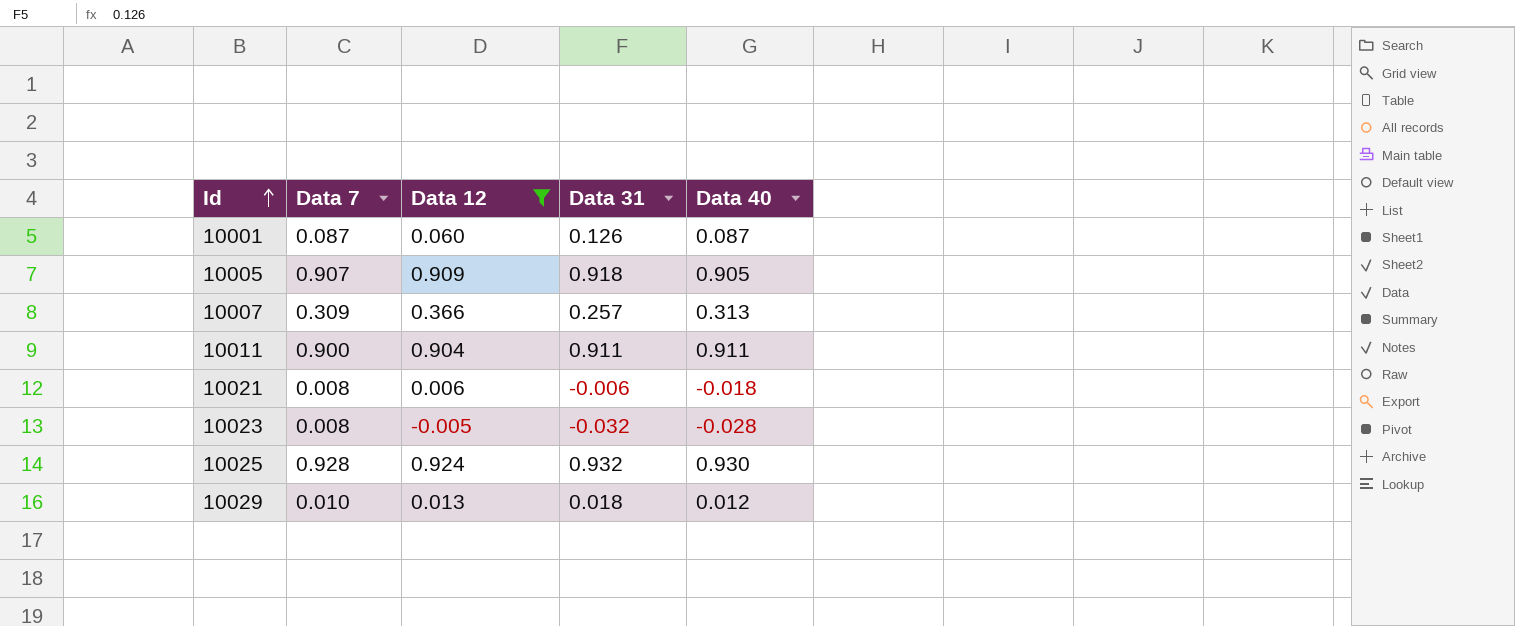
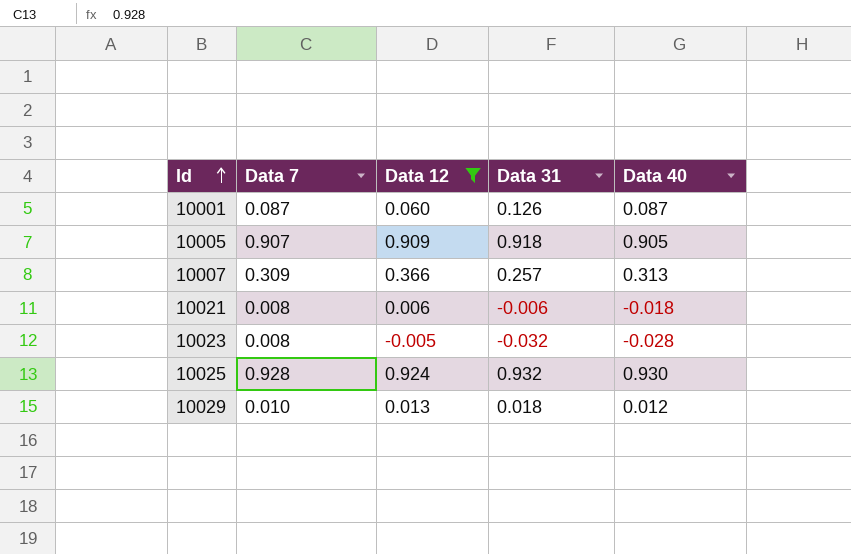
row 10011: 0.900 | 0.904 | 0.911 | 0.911 -> none

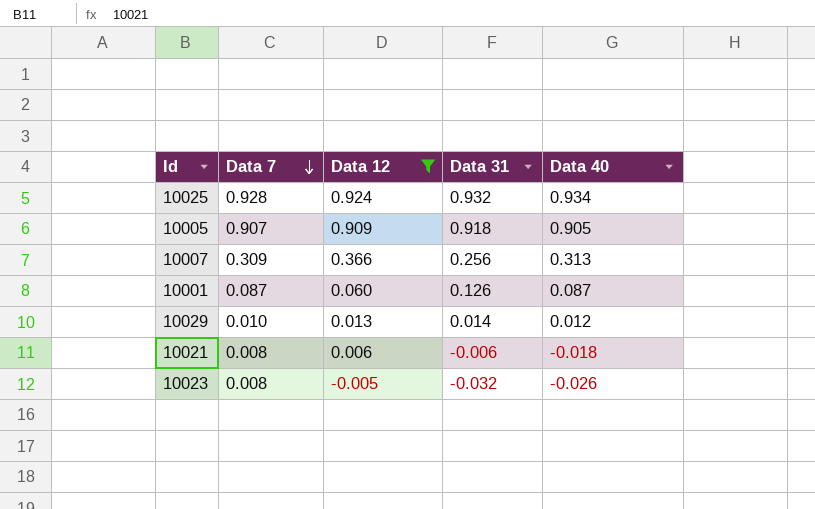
row order: Id ascending -> Data 7 descending
10025 | Data 40: 0.930 -> 0.934
10007 | Data 31: 0.257 -> 0.256
10029 | Data 31: 0.018 -> 0.014
10023 | Data 40: -0.028 -> -0.026

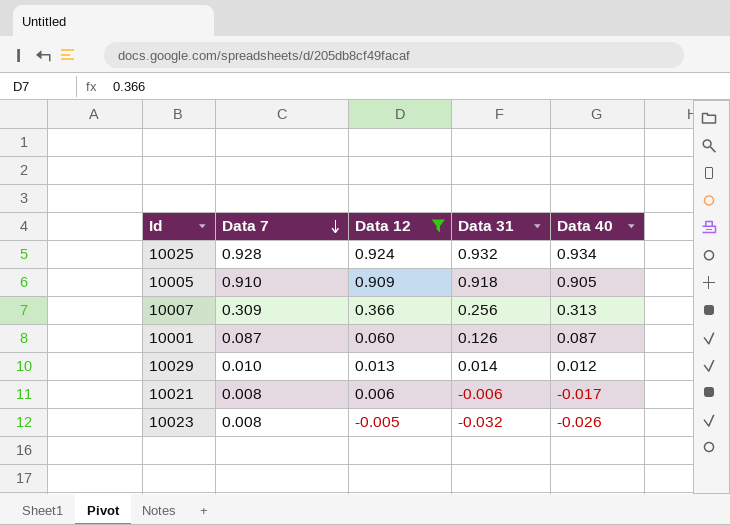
10005 | Data 7: 0.907 -> 0.910
10021 | Data 40: -0.018 -> -0.017

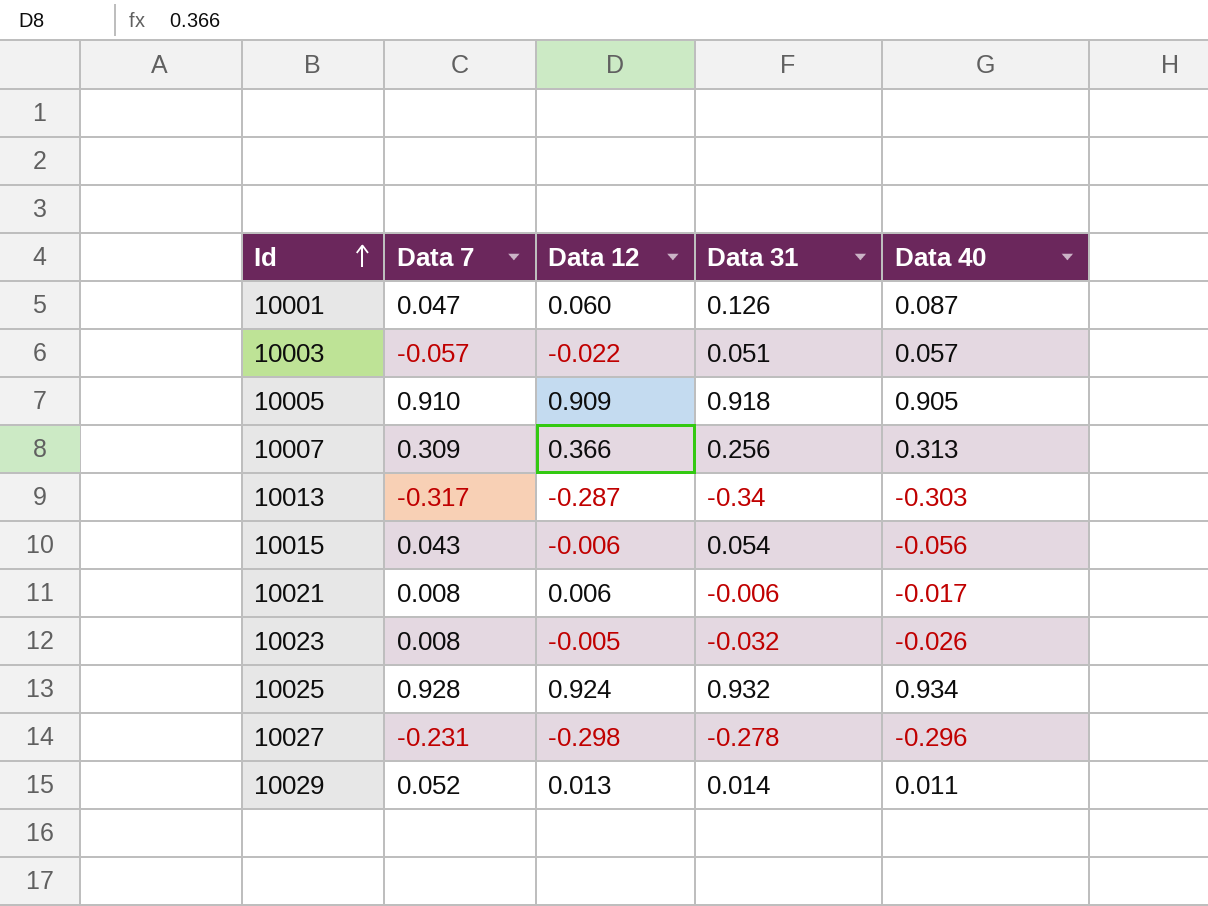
filter: Data 12 >= -0.005 -> none
row order: Data 7 descending -> Id ascending
10001 | Data 7: 0.087 -> 0.047
10029 | Data 7: 0.010 -> 0.052
10029 | Data 40: 0.012 -> 0.011

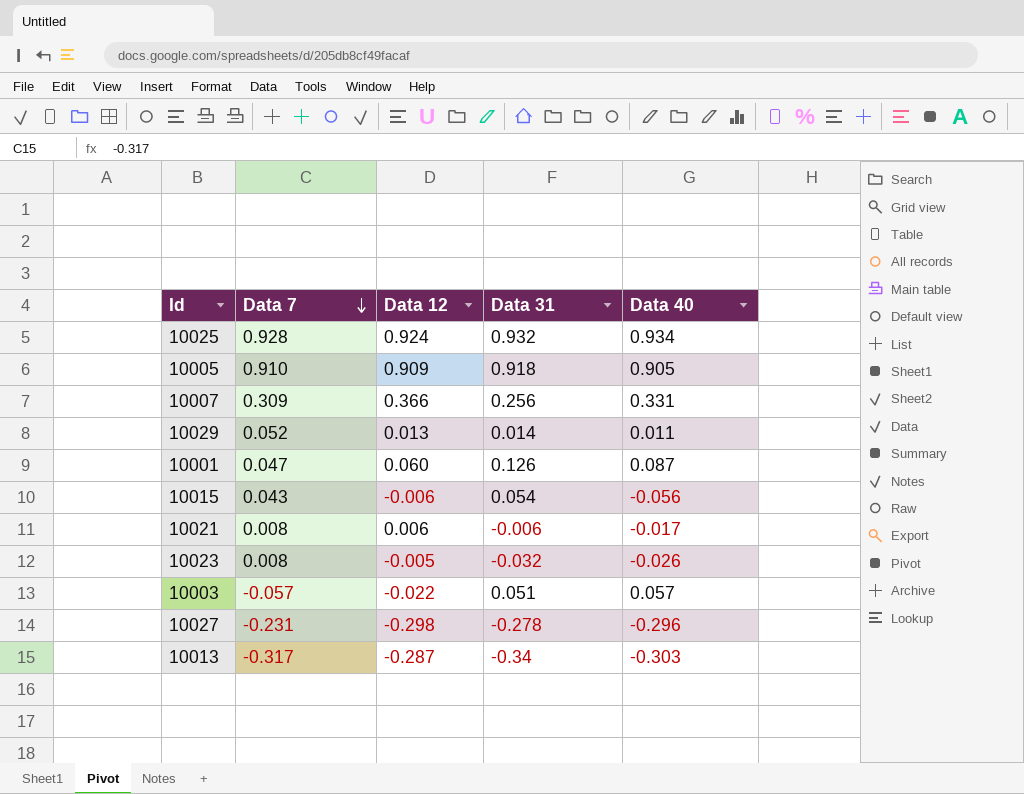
row order: Id ascending -> Data 7 descending
10007 | Data 40: 0.313 -> 0.331

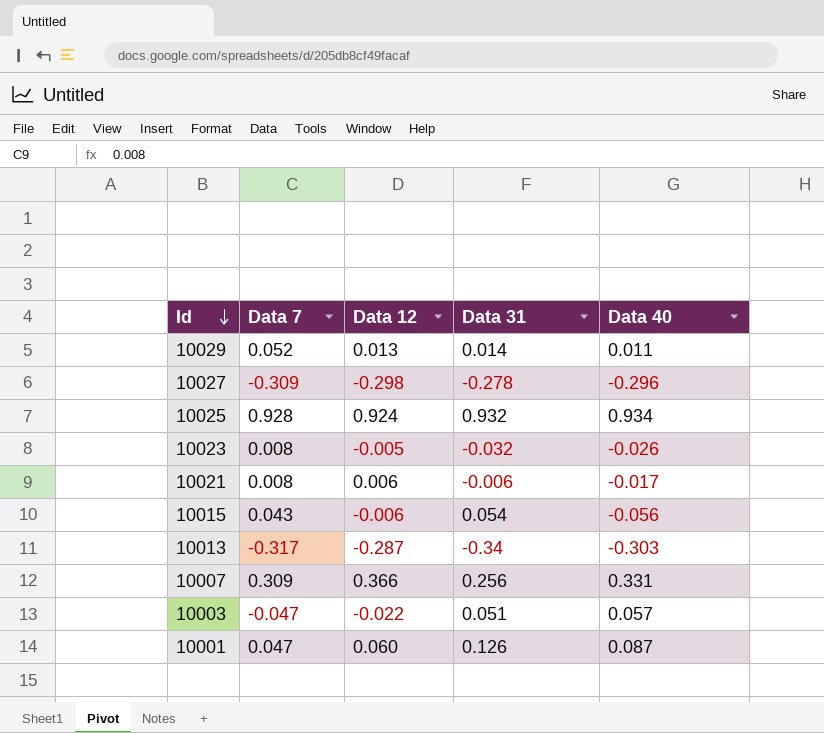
row order: Data 7 descending -> Id descending
row 10005: 0.910 | 0.909 | 0.918 | 0.905 -> none
10027 | Data 7: -0.231 -> -0.309
10003 | Data 7: -0.057 -> -0.047

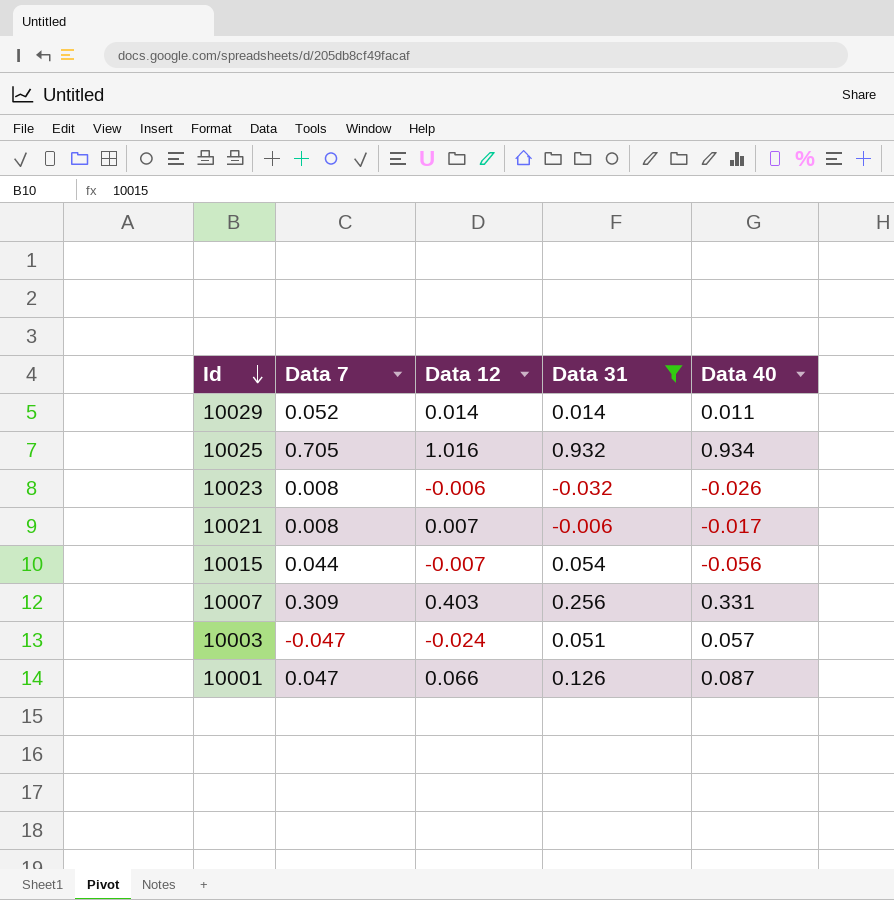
filter: none -> Data 31 >= -0.032
10029 | Data 12: 0.013 -> 0.014
10025 | Data 7: 0.928 -> 0.705
10025 | Data 12: 0.924 -> 1.016
10023 | Data 12: -0.005 -> -0.006
10021 | Data 12: 0.006 -> 0.007
10015 | Data 7: 0.043 -> 0.044
10015 | Data 12: -0.006 -> -0.007
10007 | Data 12: 0.366 -> 0.403
10003 | Data 12: -0.022 -> -0.024
10001 | Data 12: 0.060 -> 0.066

